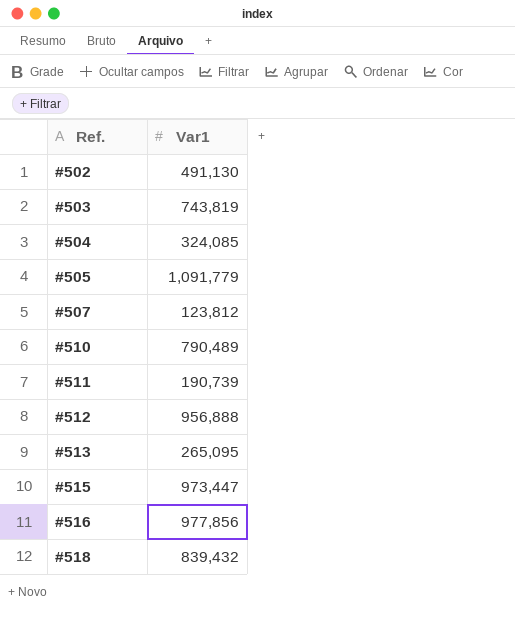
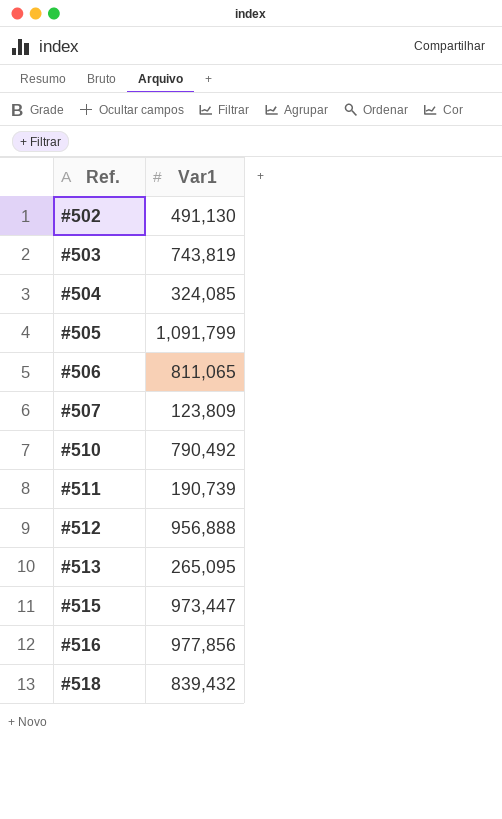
#505 | Var1: 1,091,779 -> 1,091,799
row #506: none -> 811,065
#507 | Var1: 123,812 -> 123,809
#510 | Var1: 790,489 -> 790,492

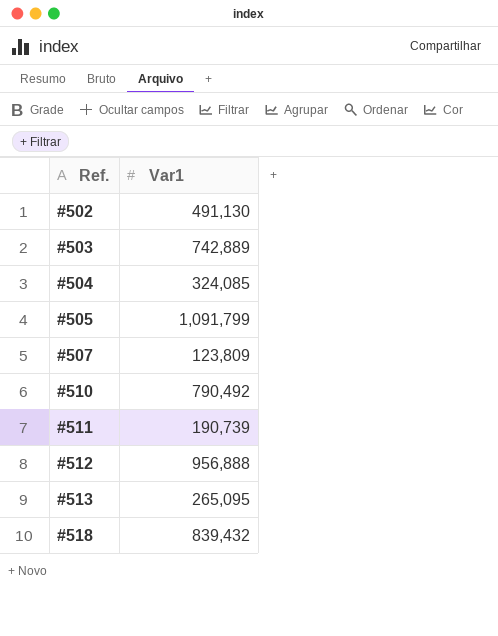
row #506: 811,065 -> none
row #515: 973,447 -> none
row #516: 977,856 -> none
#503 | Var1: 743,819 -> 742,889

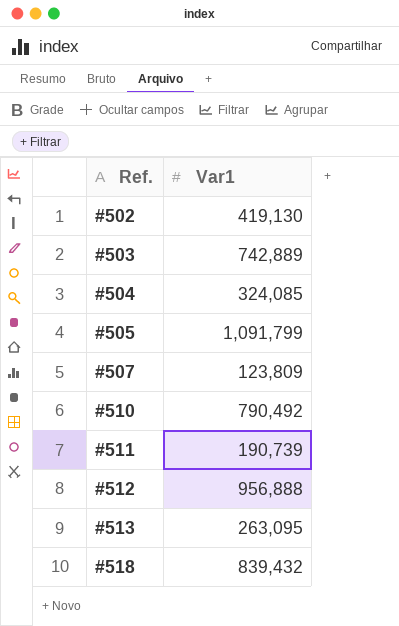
#502 | Var1: 491,130 -> 419,130
#513 | Var1: 265,095 -> 263,095

